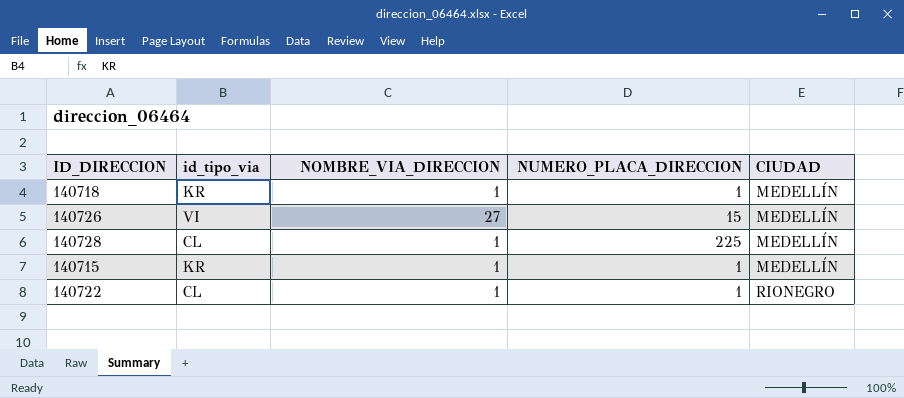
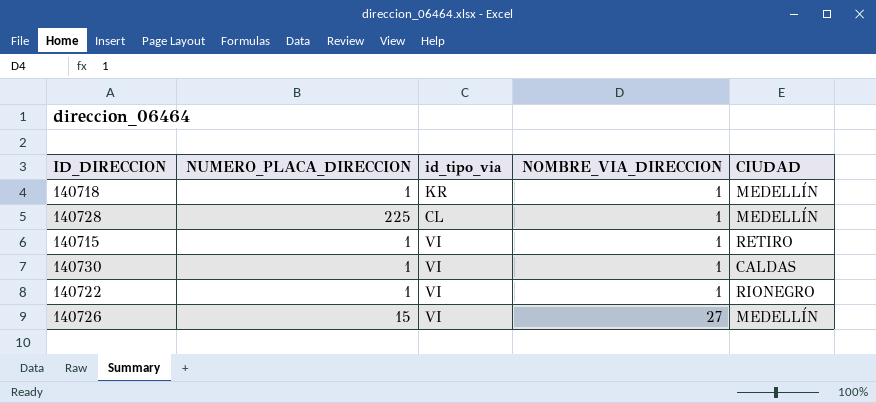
row order: CIUDAD ascending -> NOMBRE_VIA_DIRECCION ascending
column NUMERO_PLACA_DIRECCION | position: 4 -> 2
140715 | id_tipo_via: KR -> VI
140715 | CIUDAD: MEDELLÍN -> RETIRO
row 140730: none -> 1 | VI | 1 | CALDAS
140722 | id_tipo_via: CL -> VI

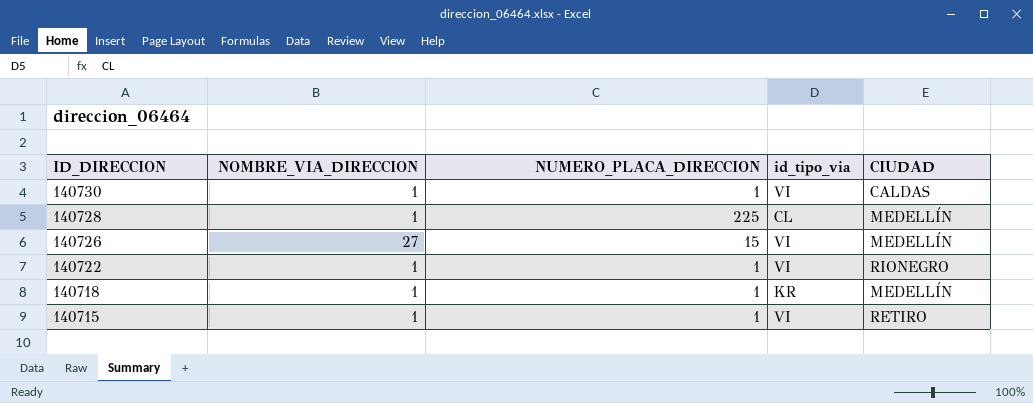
row order: NOMBRE_VIA_DIRECCION ascending -> ID_DIRECCION descending
column NOMBRE_VIA_DIRECCION | position: 4 -> 2

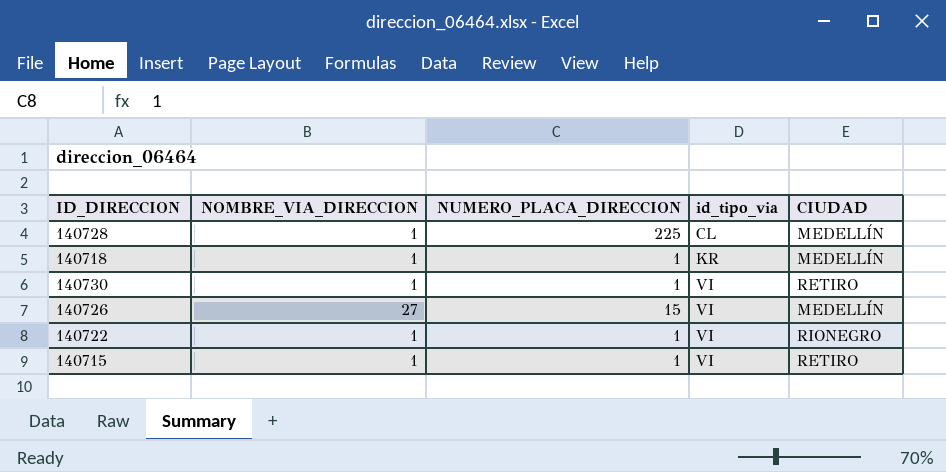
row order: ID_DIRECCION descending -> id_tipo_via ascending
140730 | CIUDAD: CALDAS -> RETIRO

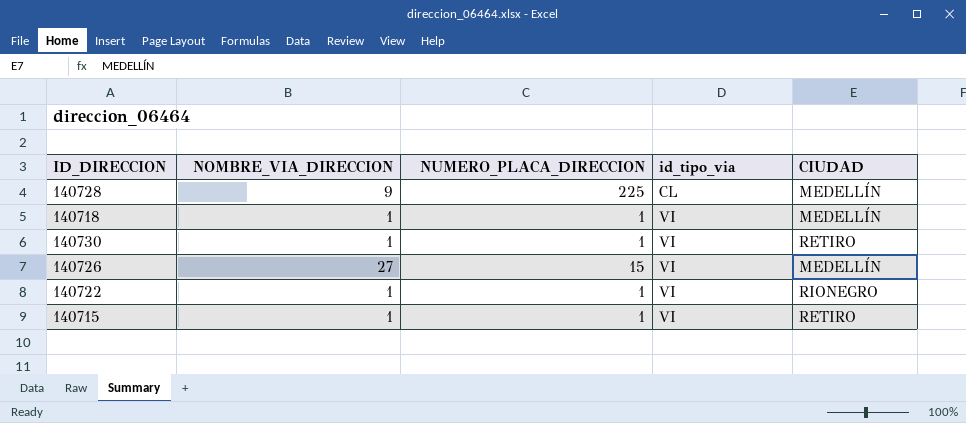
140728 | NOMBRE_VIA_DIRECCION: 1 -> 9
140718 | id_tipo_via: KR -> VI

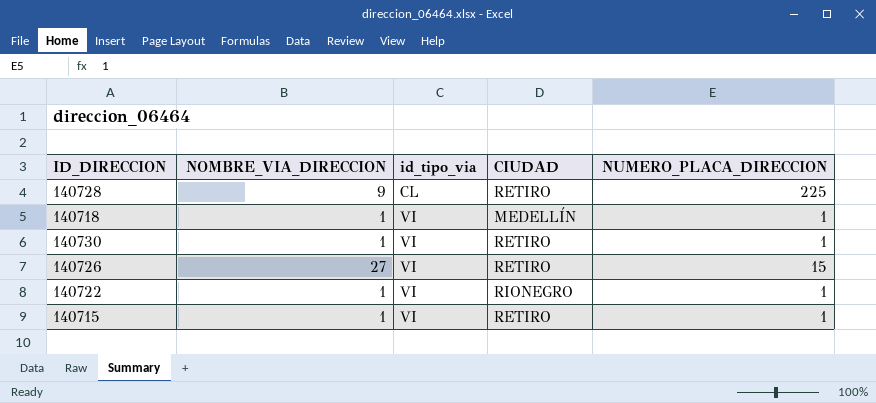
column NUMERO_PLACA_DIRECCION | position: 3 -> 5
140728 | CIUDAD: MEDELLÍN -> RETIRO
140726 | CIUDAD: MEDELLÍN -> RETIRO

